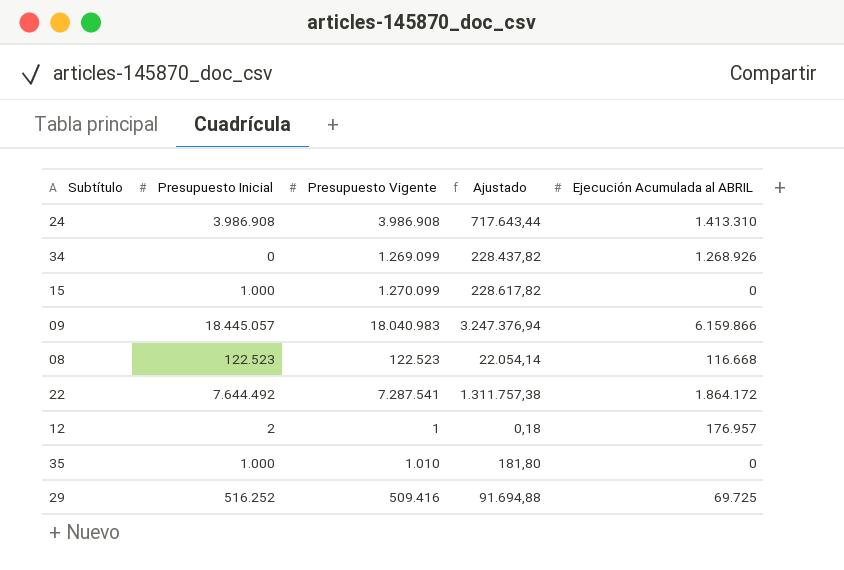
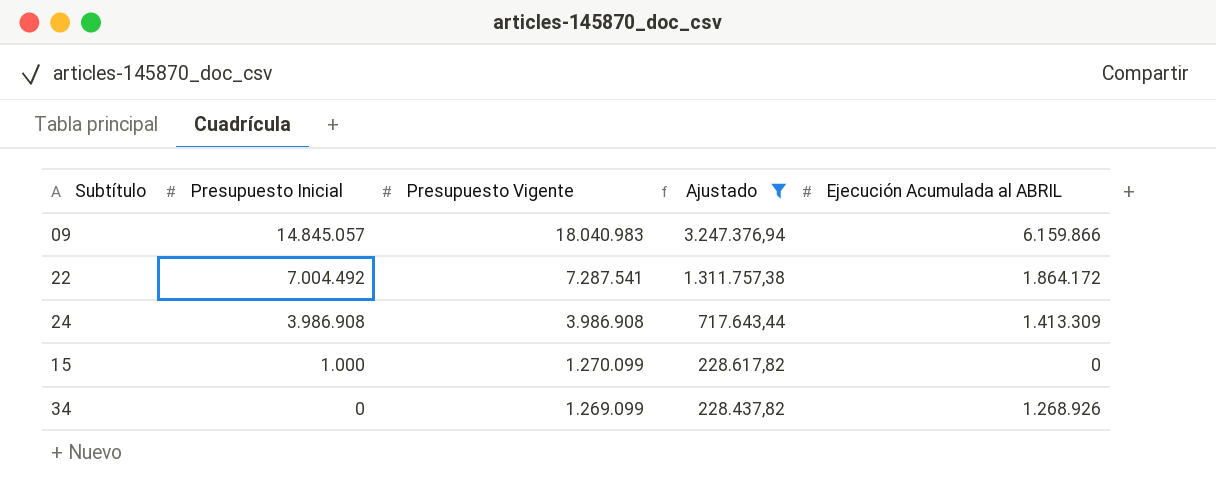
filter: none -> Ajustado >= 228.437,82
row order: none -> Presupuesto Inicial descending
09 | Presupuesto Inicial: 18.445.057 -> 14.845.057
22 | Presupuesto Inicial: 7.644.492 -> 7.004.492
24 | Ejecución Acumulada al ABRIL: 1.413.310 -> 1.413.309

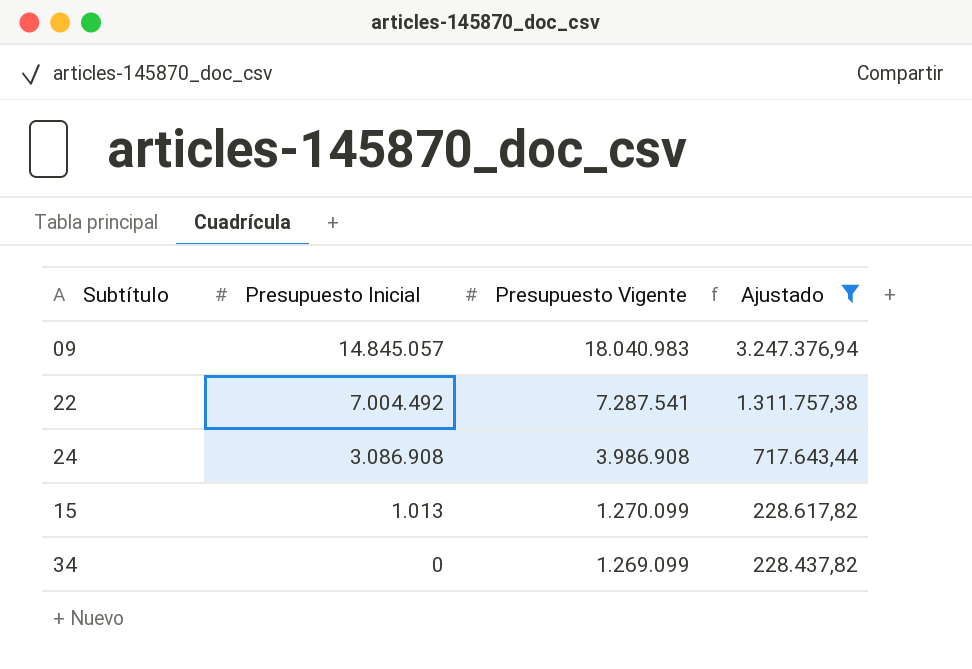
column Ejecución Acumulada al ABRIL | position: 5 -> none
24 | Presupuesto Inicial: 3.986.908 -> 3.086.908
15 | Presupuesto Inicial: 1.000 -> 1.013

